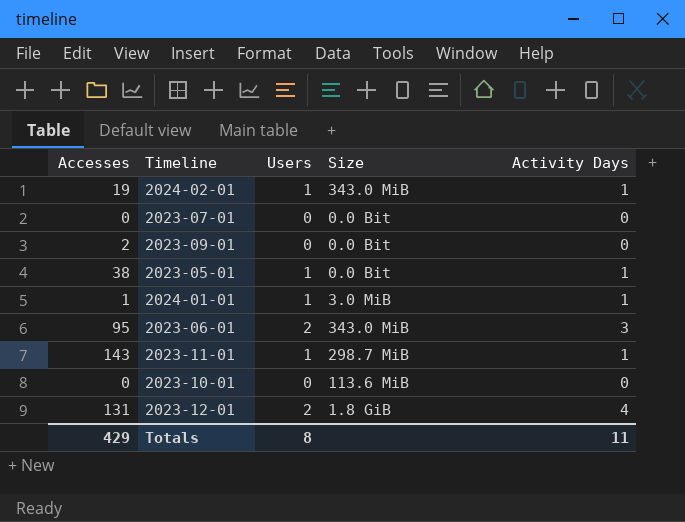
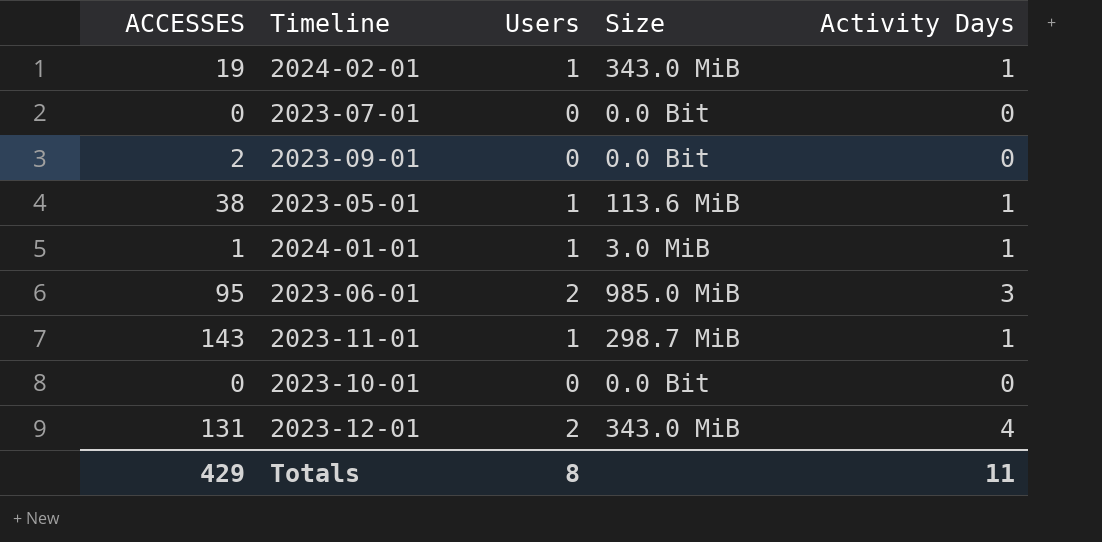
column name: Accesses -> ACCESSES
2023-05-01 | Size: 0.0 Bit -> 113.6 MiB
2023-06-01 | Size: 343.0 MiB -> 985.0 MiB
2023-10-01 | Size: 113.6 MiB -> 0.0 Bit
2023-12-01 | Size: 1.8 GiB -> 343.0 MiB

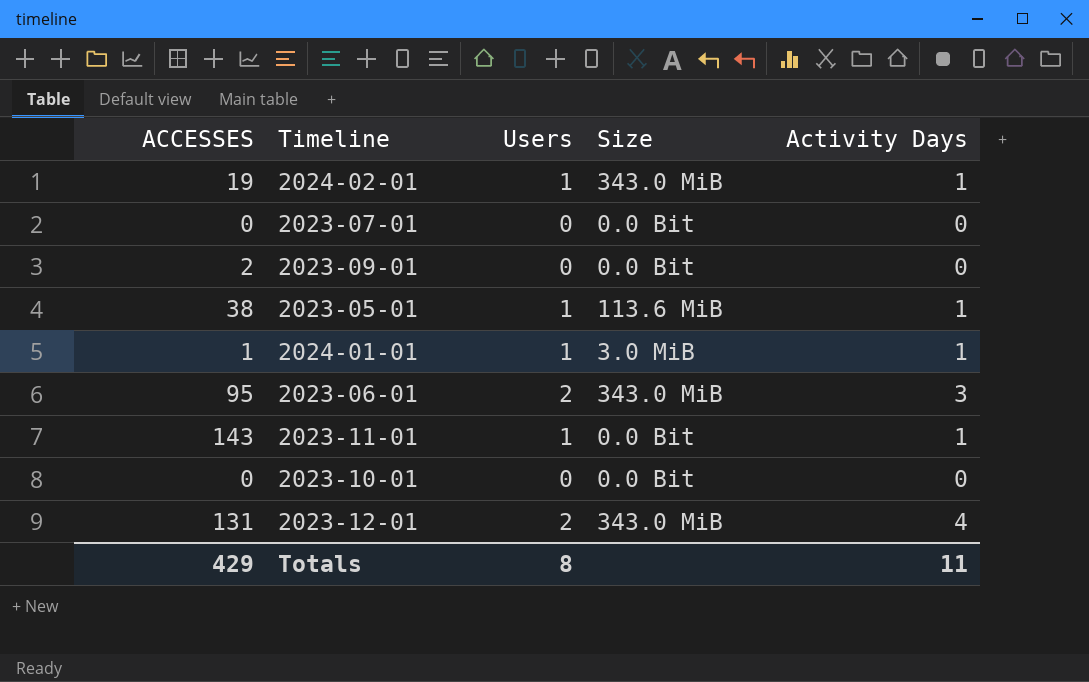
2023-06-01 | Size: 985.0 MiB -> 343.0 MiB
2023-11-01 | Size: 298.7 MiB -> 0.0 Bit

